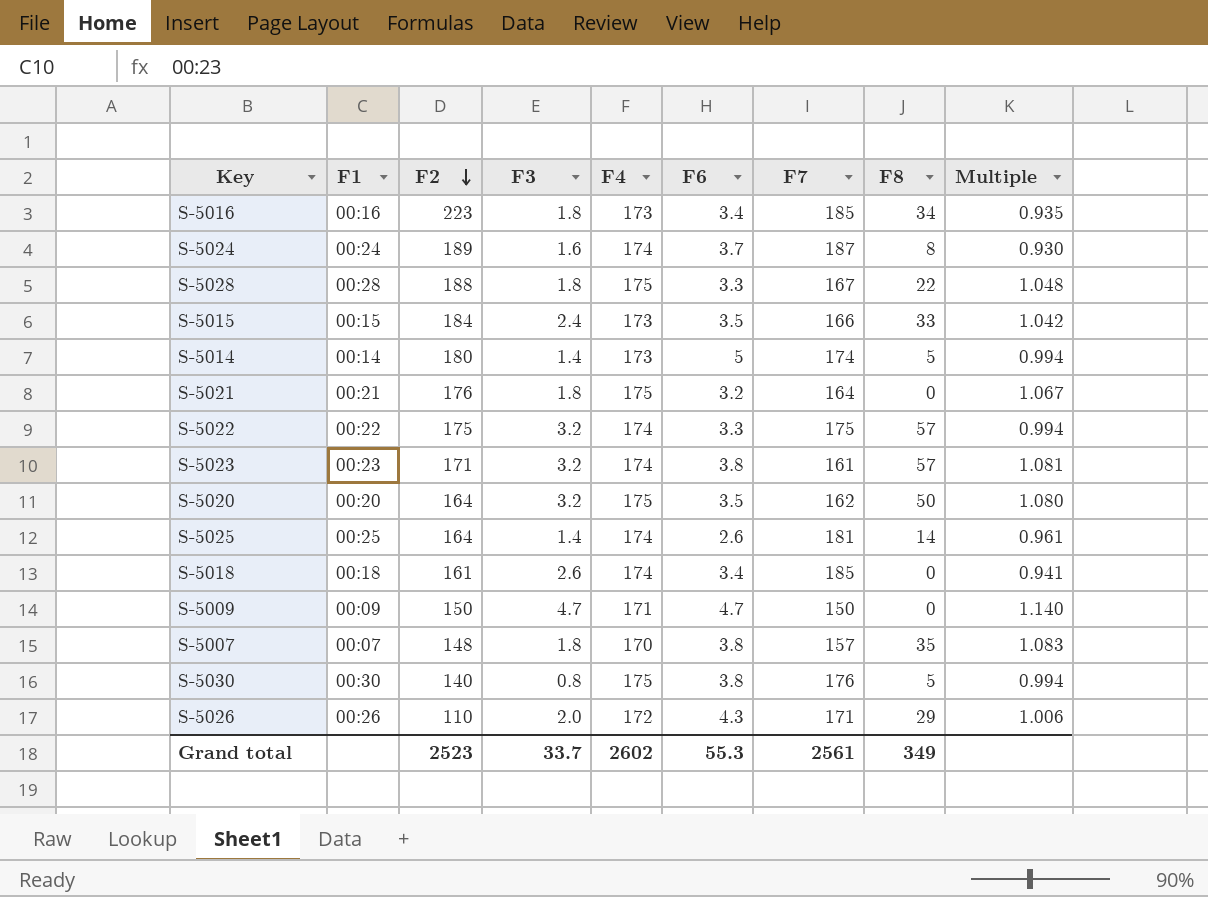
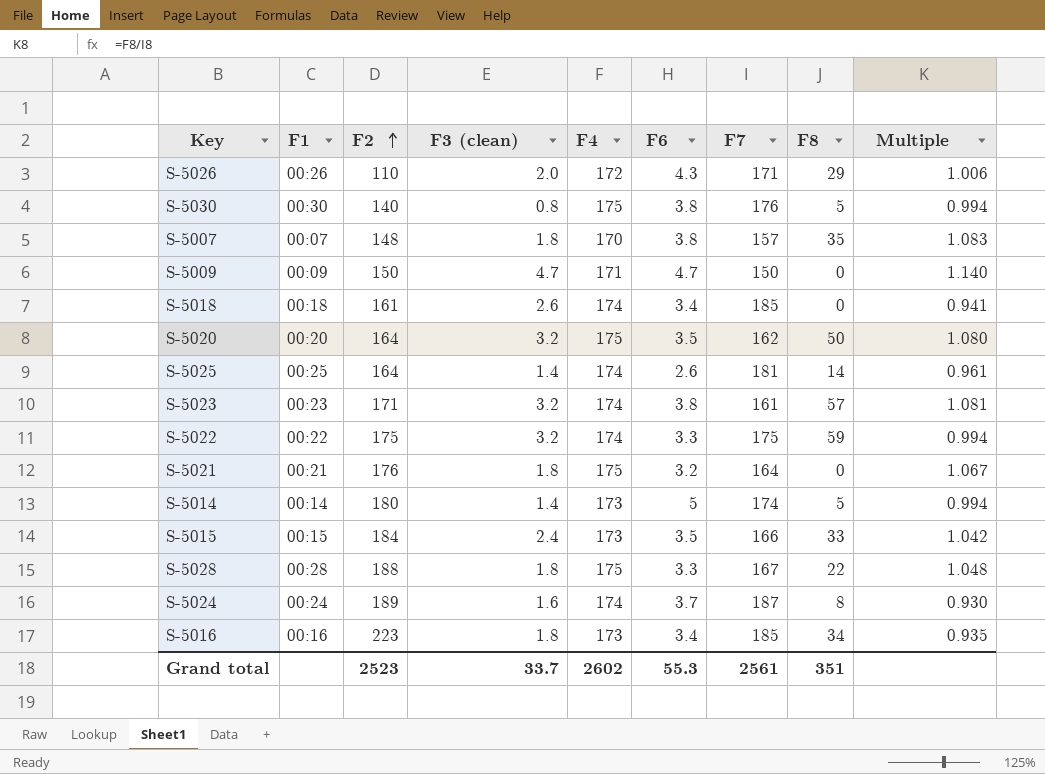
row order: F2 descending -> F2 ascending
column name: F3 -> F3 (clean)
S-5022 | F8: 57 -> 59
Grand total | F8: 349 -> 351

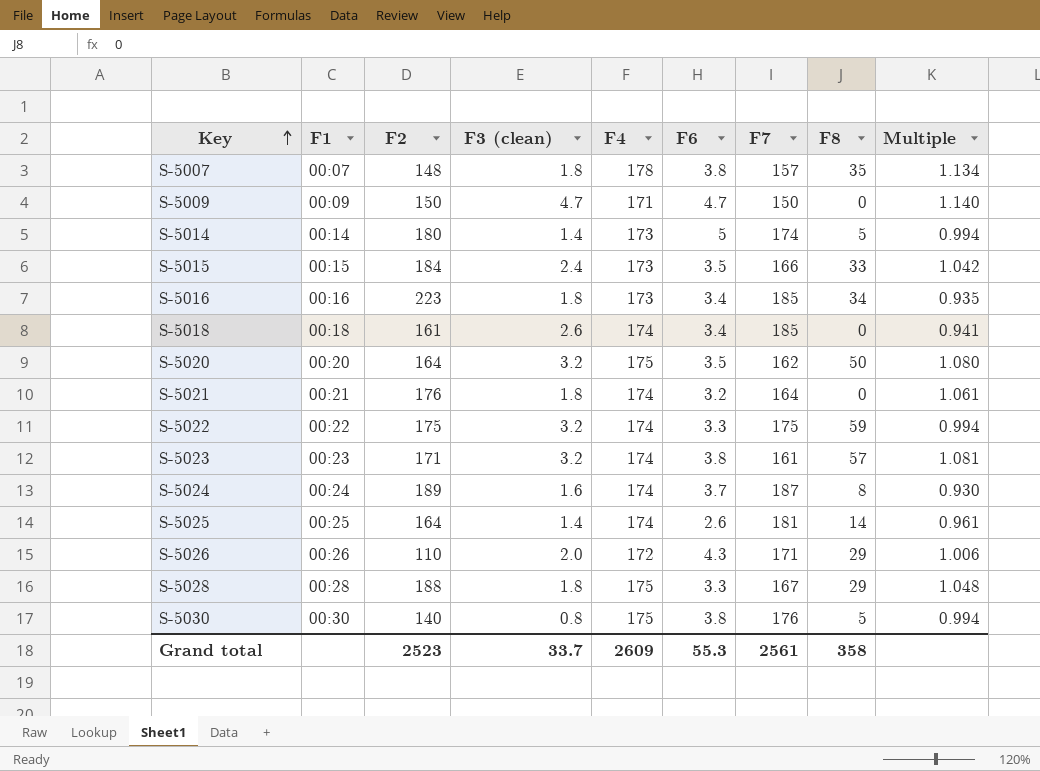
row order: F2 ascending -> Key ascending
S-5007 | F4: 170 -> 178
S-5007 | Multiple: 1.083 -> 1.134
S-5021 | F4: 175 -> 174
S-5021 | Multiple: 1.067 -> 1.061
S-5028 | F8: 22 -> 29
Grand total | F4: 2602 -> 2609
Grand total | F8: 351 -> 358

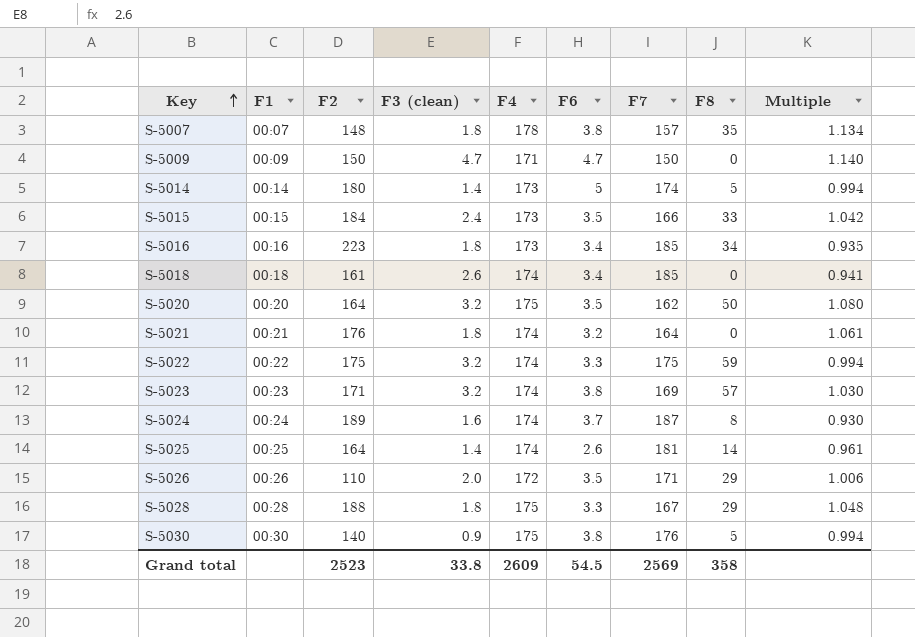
S-5023 | F7: 161 -> 169
S-5023 | Multiple: 1.081 -> 1.030
S-5026 | F6: 4.3 -> 3.5
S-5030 | F3 (clean): 0.8 -> 0.9
Grand total | F3 (clean): 33.7 -> 33.8
Grand total | F6: 55.3 -> 54.5
Grand total | F7: 2561 -> 2569

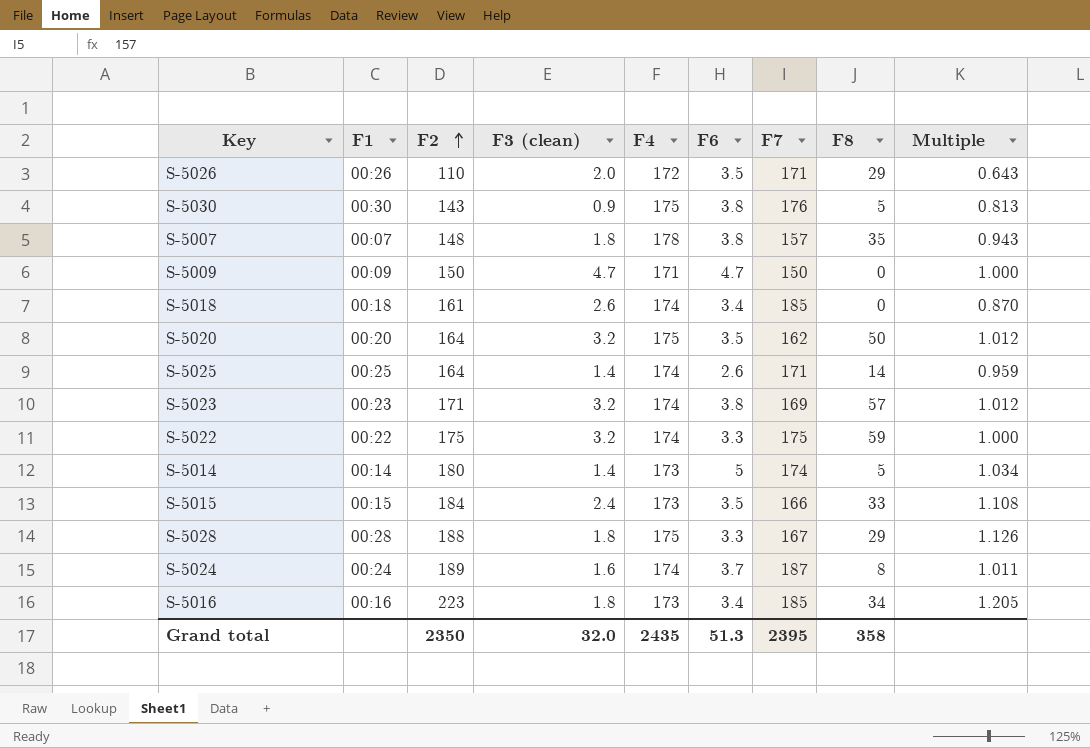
row order: Key ascending -> F2 ascending
column Multiple | formula: [F4] / [F7] -> [F2] / [F7]
row S-5021: 00:21 | 176 | 1.8 | 174 | 3.2 | 164 | 0 | 1.061 -> none
S-5030 | F2: 140 -> 143
S-5025 | F7: 181 -> 171
Grand total | F2: 2523 -> 2350
Grand total | F3 (clean): 33.8 -> 32.0
Grand total | F4: 2609 -> 2435
Grand total | F6: 54.5 -> 51.3
Grand total | F7: 2569 -> 2395

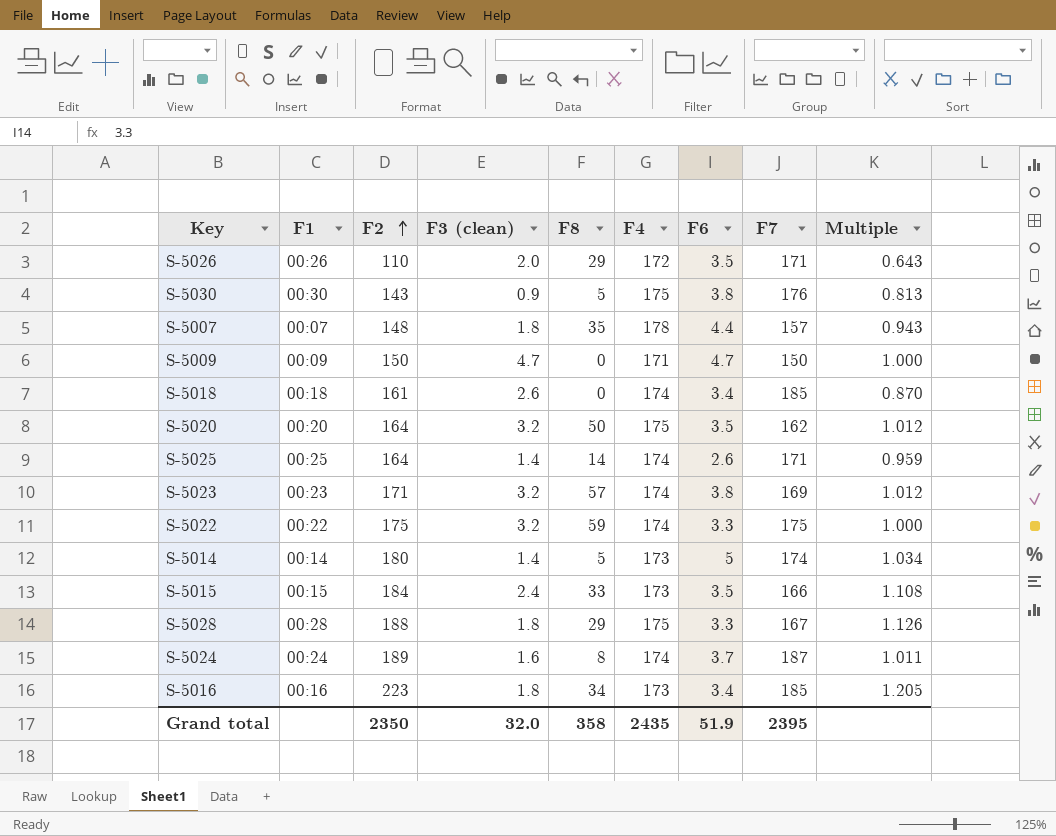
column F8 | position: 8 -> 5
S-5007 | F6: 3.8 -> 4.4
Grand total | F6: 51.3 -> 51.9

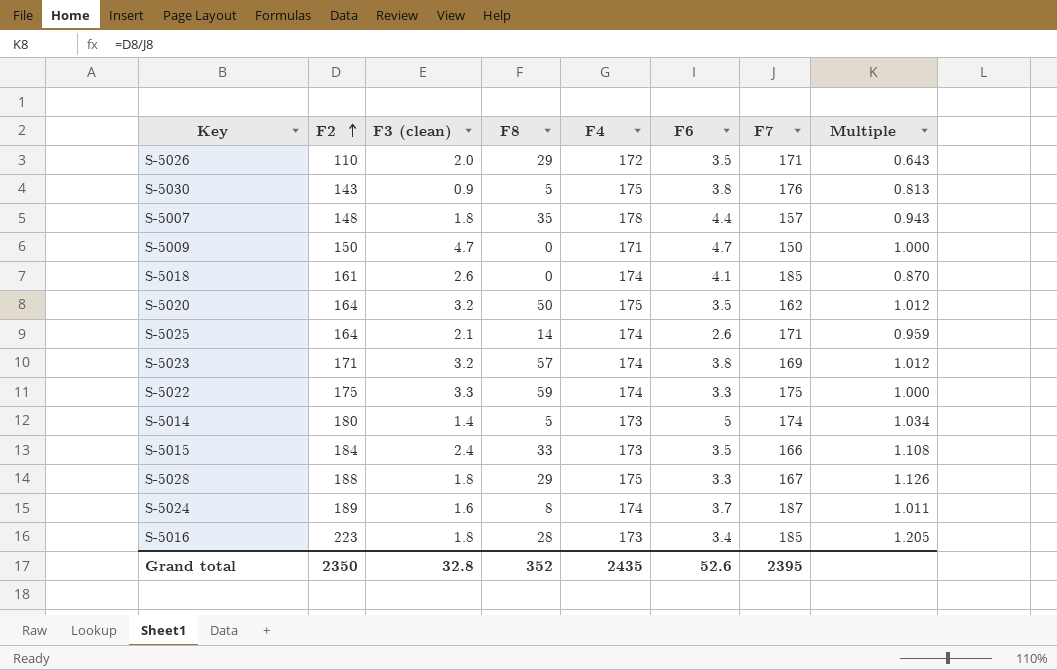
column F1 | position: 2 -> none
S-5018 | F6: 3.4 -> 4.1
S-5025 | F3 (clean): 1.4 -> 2.1
S-5022 | F3 (clean): 3.2 -> 3.3
S-5016 | F8: 34 -> 28
Grand total | F3 (clean): 32.0 -> 32.8
Grand total | F8: 358 -> 352
Grand total | F6: 51.9 -> 52.6

